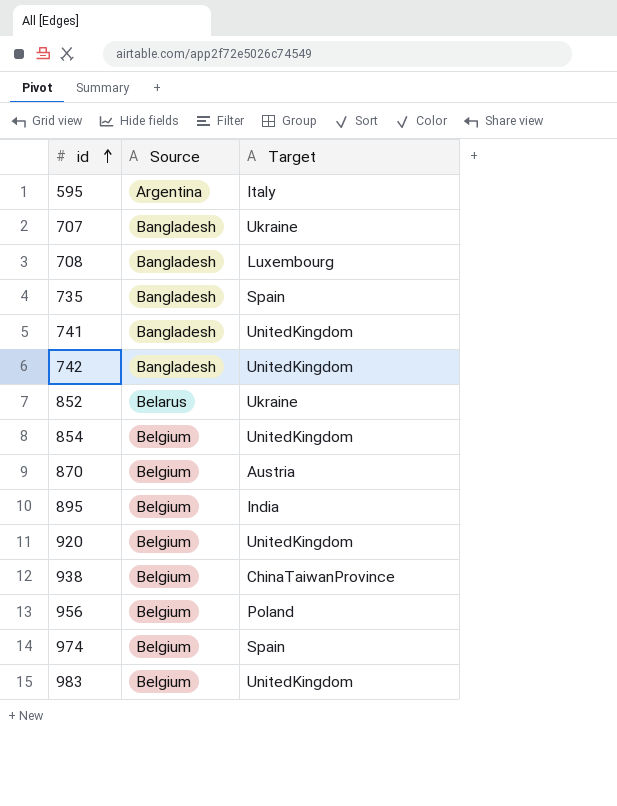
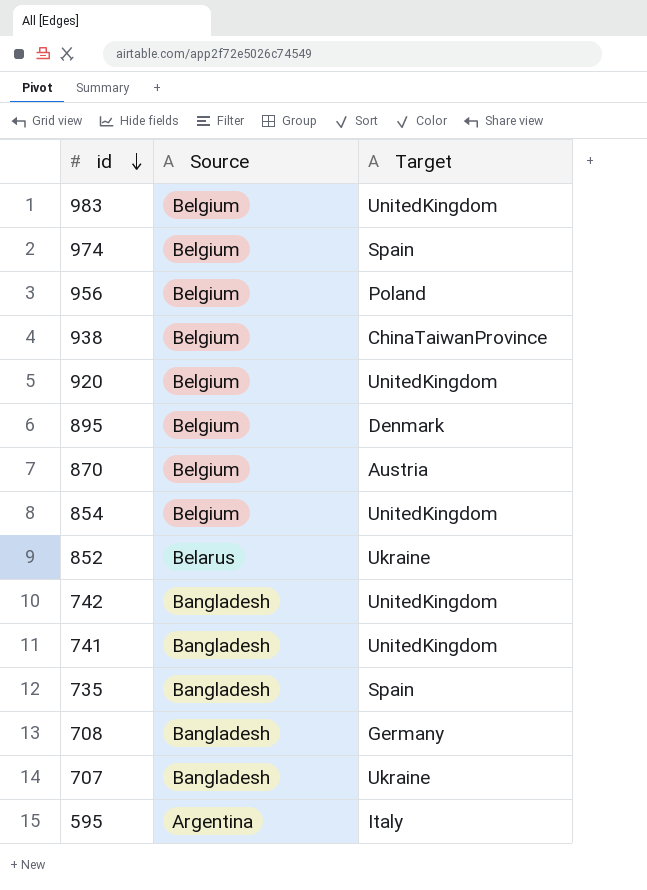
row order: id ascending -> id descending
895 | Target: India -> Denmark
708 | Target: Luxembourg -> Germany

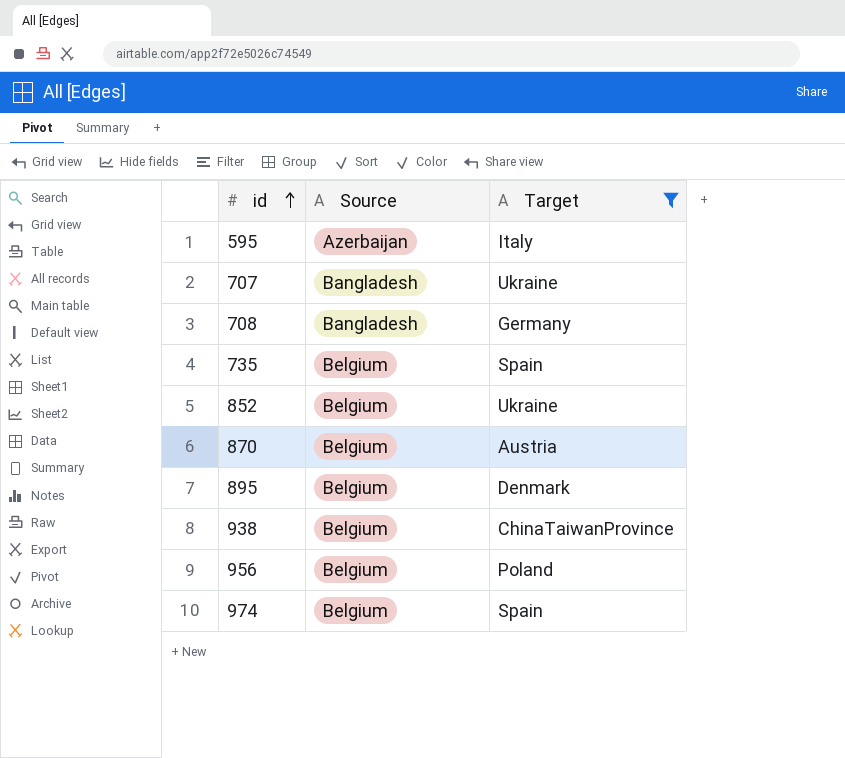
filter: none -> Target != UnitedKingdom
row order: id descending -> id ascending
595 | Source: Argentina -> Azerbaijan
735 | Source: Bangladesh -> Belgium
852 | Source: Belarus -> Belgium

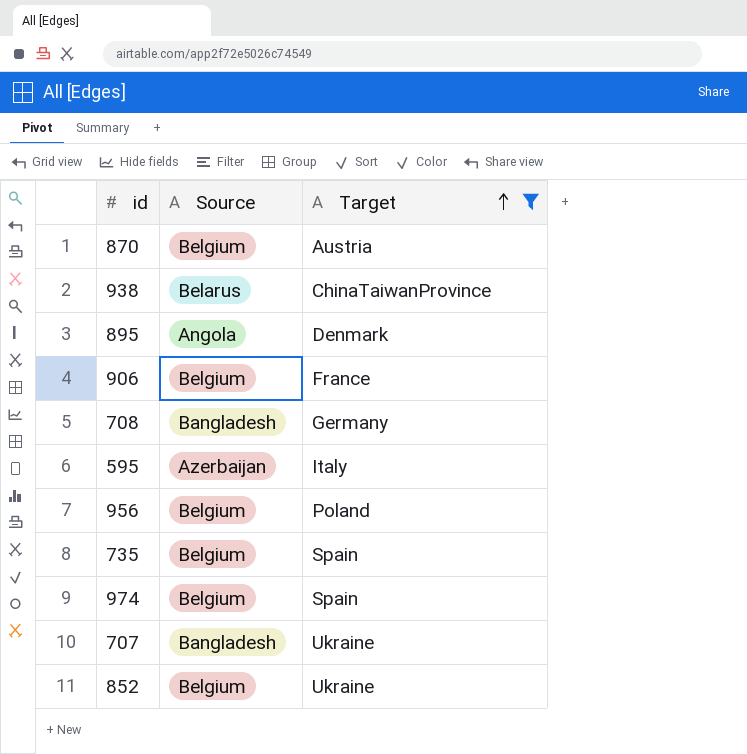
row order: id ascending -> Target ascending
938 | Source: Belgium -> Belarus
895 | Source: Belgium -> Angola
row 906: none -> Belgium | France

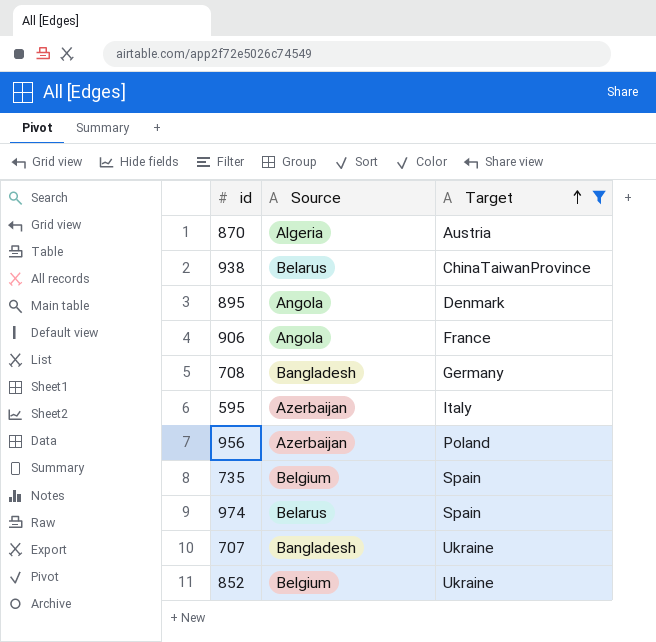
870 | Source: Belgium -> Algeria
906 | Source: Belgium -> Angola
956 | Source: Belgium -> Azerbaijan
974 | Source: Belgium -> Belarus

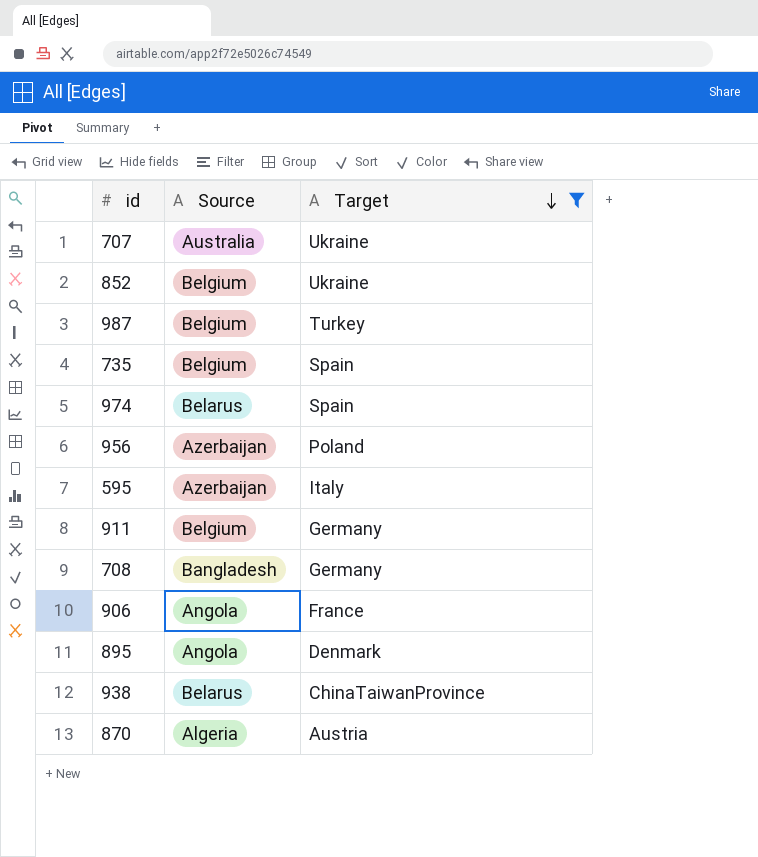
row order: Target ascending -> Target descending
707 | Source: Bangladesh -> Australia
row 987: none -> Belgium | Turkey
row 911: none -> Belgium | Germany

